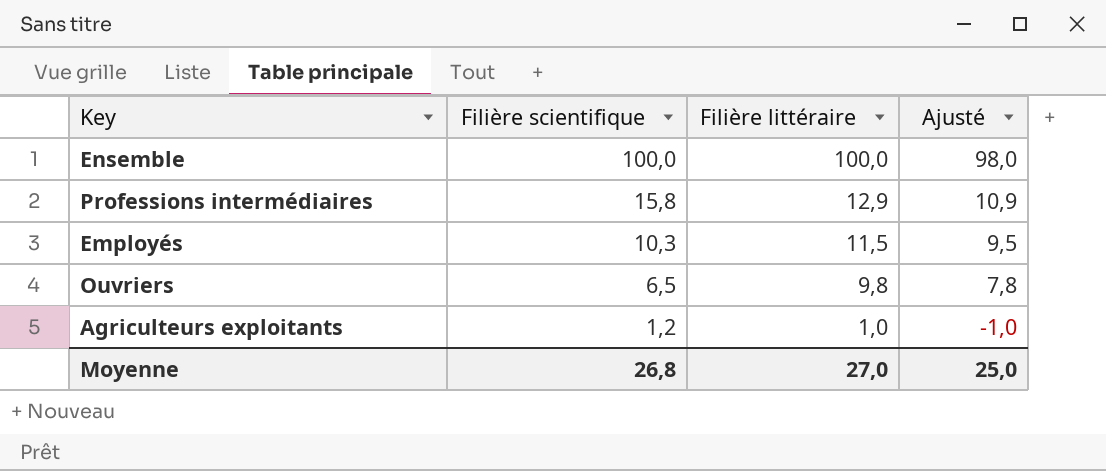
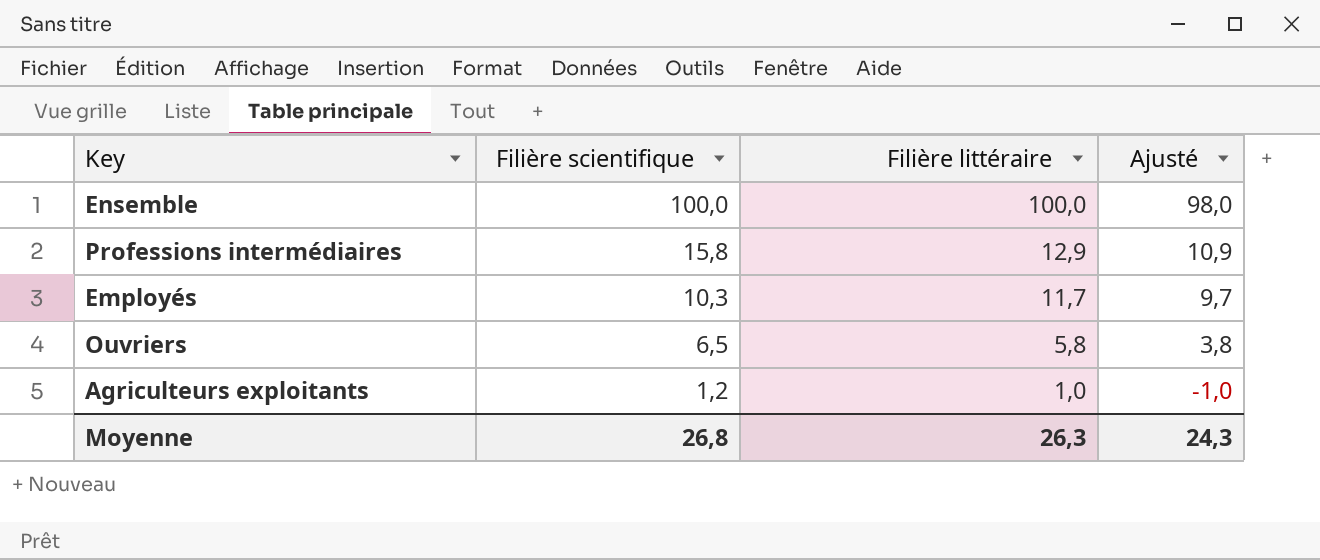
Employés | Filière littéraire: 11,5 -> 11,7
Employés | Ajusté: 9,5 -> 9,7
Ouvriers | Filière littéraire: 9,8 -> 5,8
Ouvriers | Ajusté: 7,8 -> 3,8
Moyenne | Filière littéraire: 27,0 -> 26,3
Moyenne | Ajusté: 25,0 -> 24,3

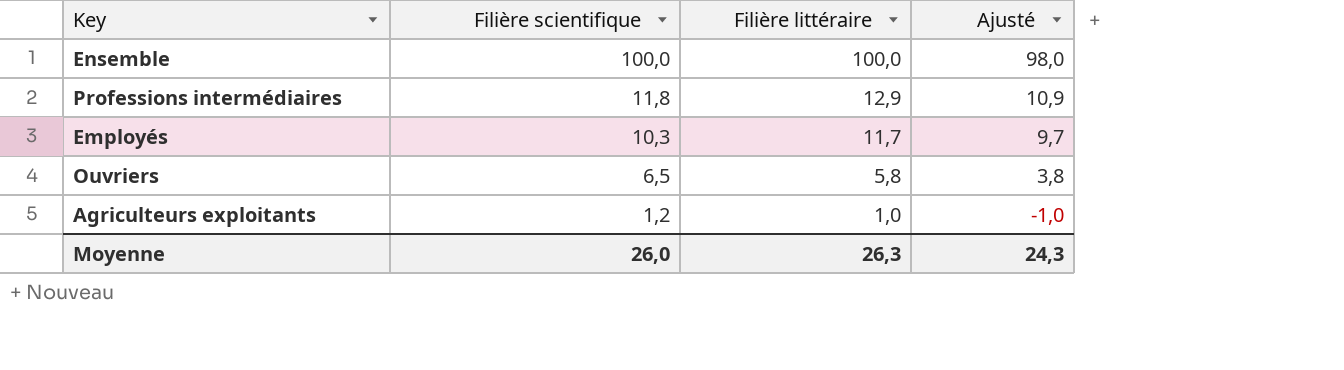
Professions intermédiaires | Filière scientifique: 15,8 -> 11,8
Moyenne | Filière scientifique: 26,8 -> 26,0

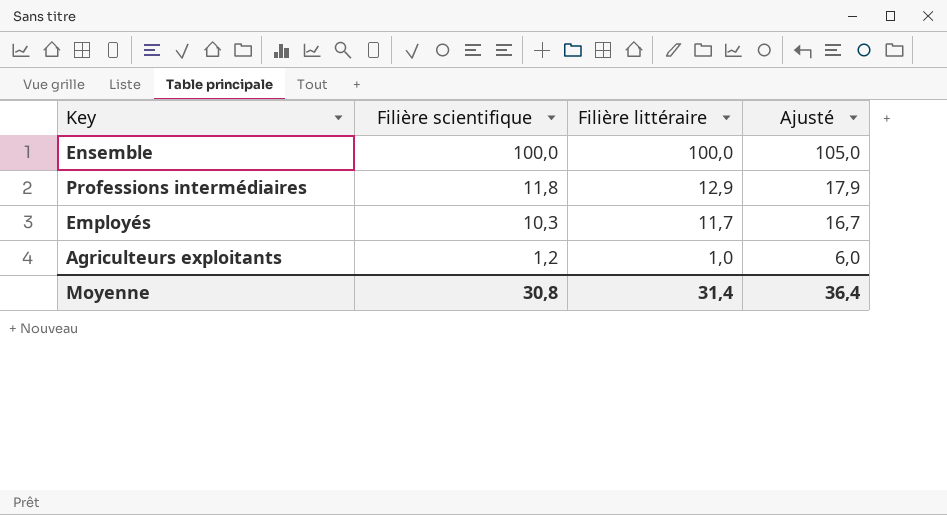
column Ajusté | formula: [Filière littéraire] - 2 -> [Filière littéraire] + 5
row Ouvriers: 6,5 | 5,8 | 3,8 -> none
Moyenne | Filière scientifique: 26,0 -> 30,8
Moyenne | Filière littéraire: 26,3 -> 31,4
Moyenne | Ajusté: 24,3 -> 36,4

